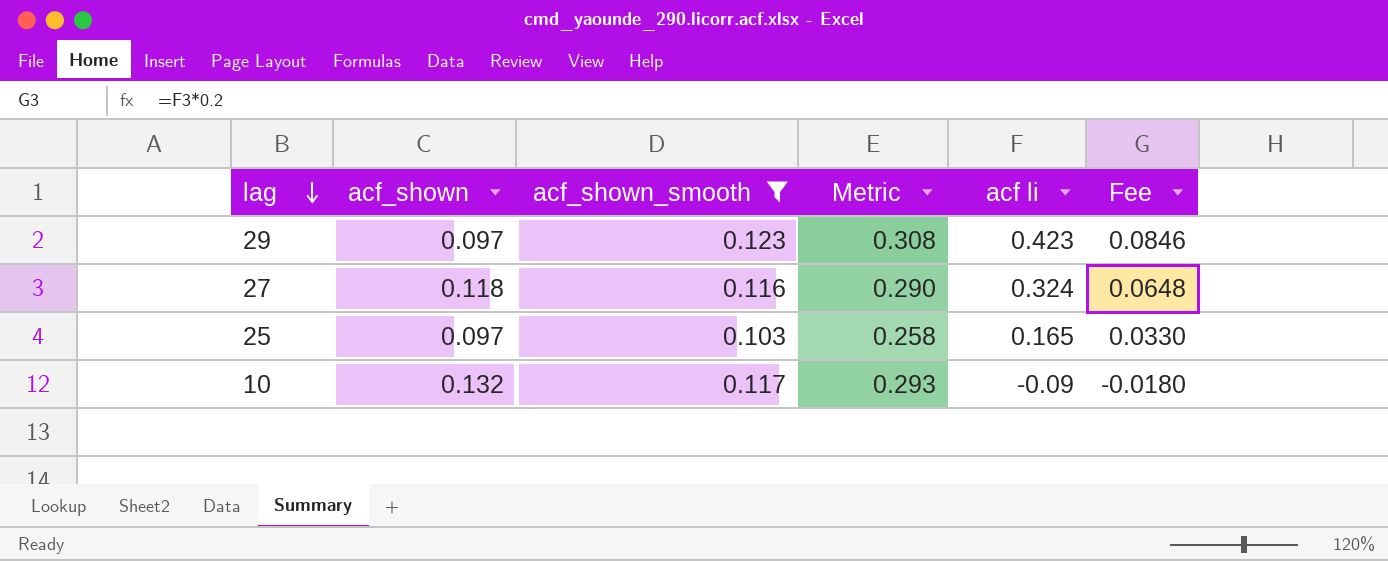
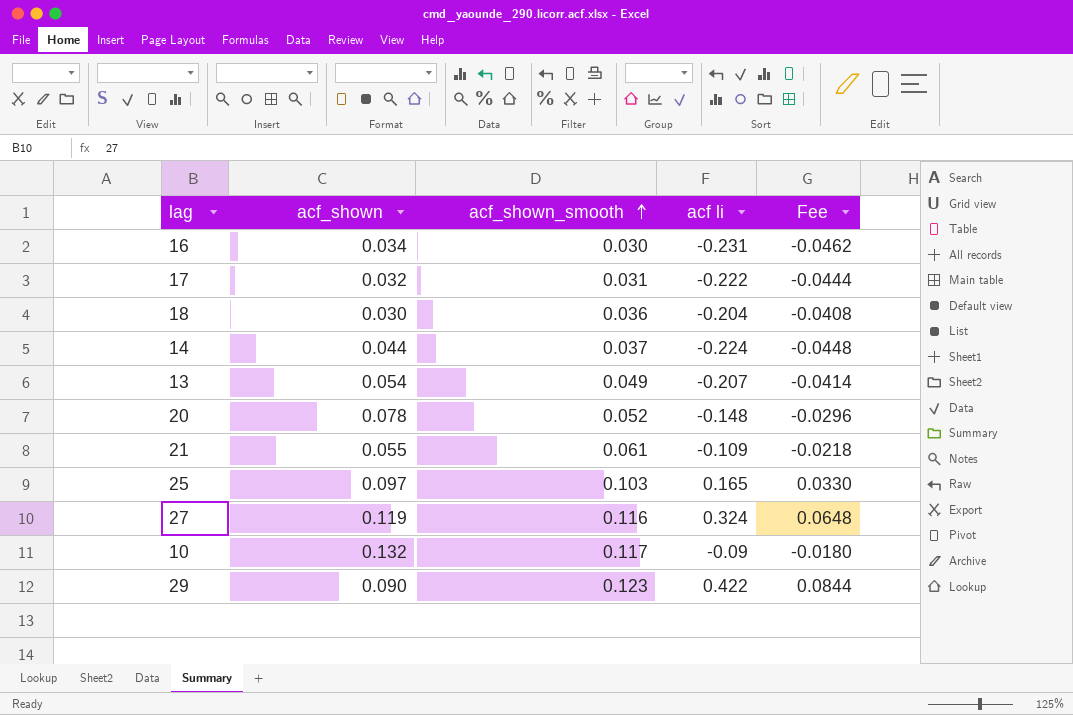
filter: acf_shown_smooth >= 0.103 -> none
row order: lag descending -> acf_shown_smooth ascending
column Metric | formula: [acf_shown_smooth] * 2.5 -> none
27 | acf_shown: 0.118 -> 0.119
29 | acf_shown: 0.097 -> 0.090
29 | acf li: 0.423 -> 0.422
29 | Fee: 0.0846 -> 0.0844

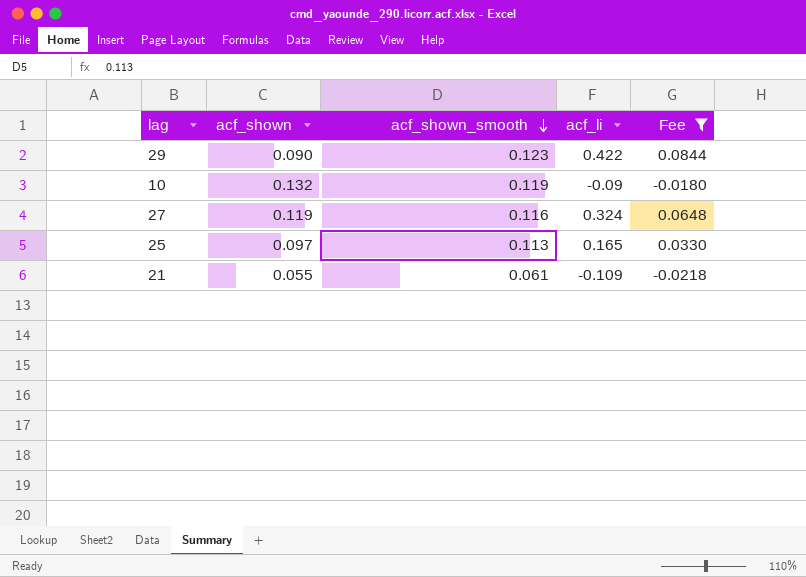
filter: none -> Fee >= -0.0218
row order: acf_shown_smooth ascending -> acf_shown_smooth descending
column name: acf li -> acf_li
10 | acf_shown_smooth: 0.117 -> 0.119
25 | acf_shown_smooth: 0.103 -> 0.113

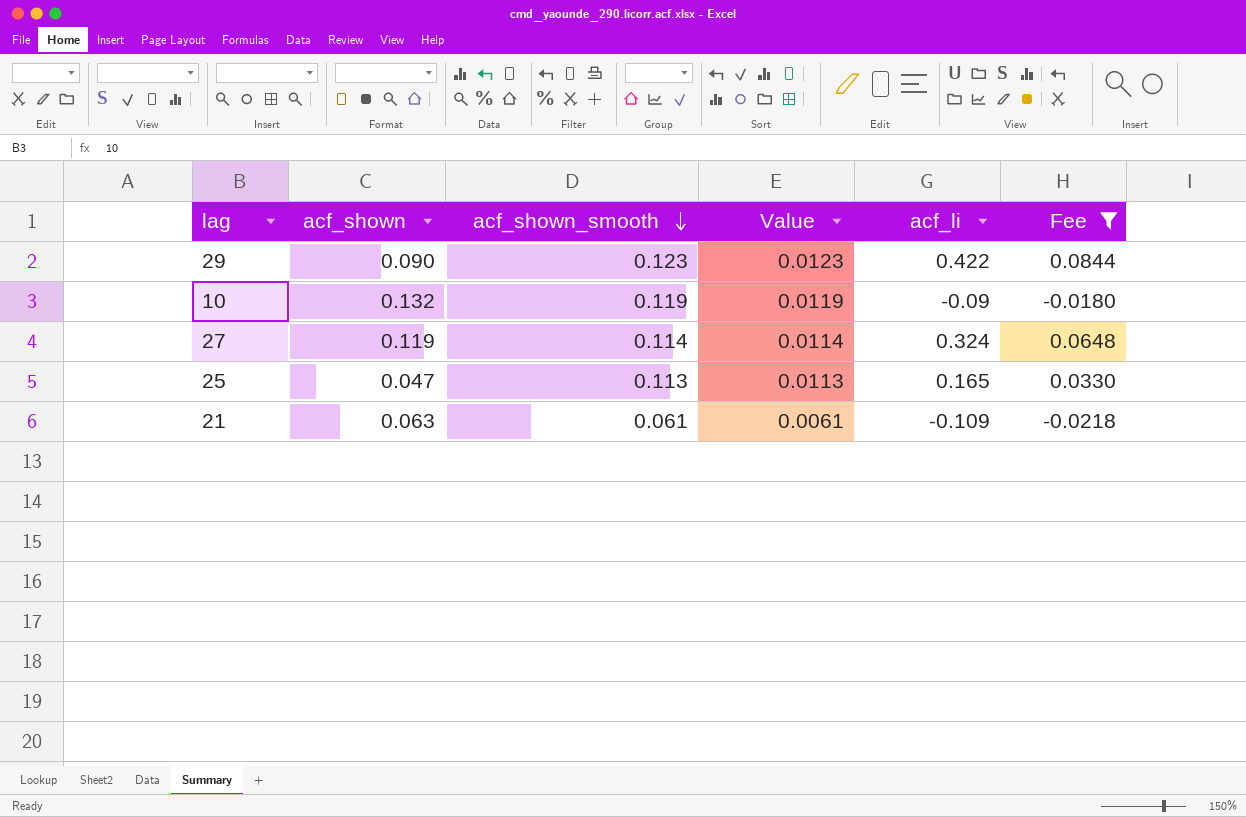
column Value | formula: none -> [acf_shown_smooth] * 0.1
27 | acf_shown_smooth: 0.116 -> 0.114
25 | acf_shown: 0.097 -> 0.047
21 | acf_shown: 0.055 -> 0.063

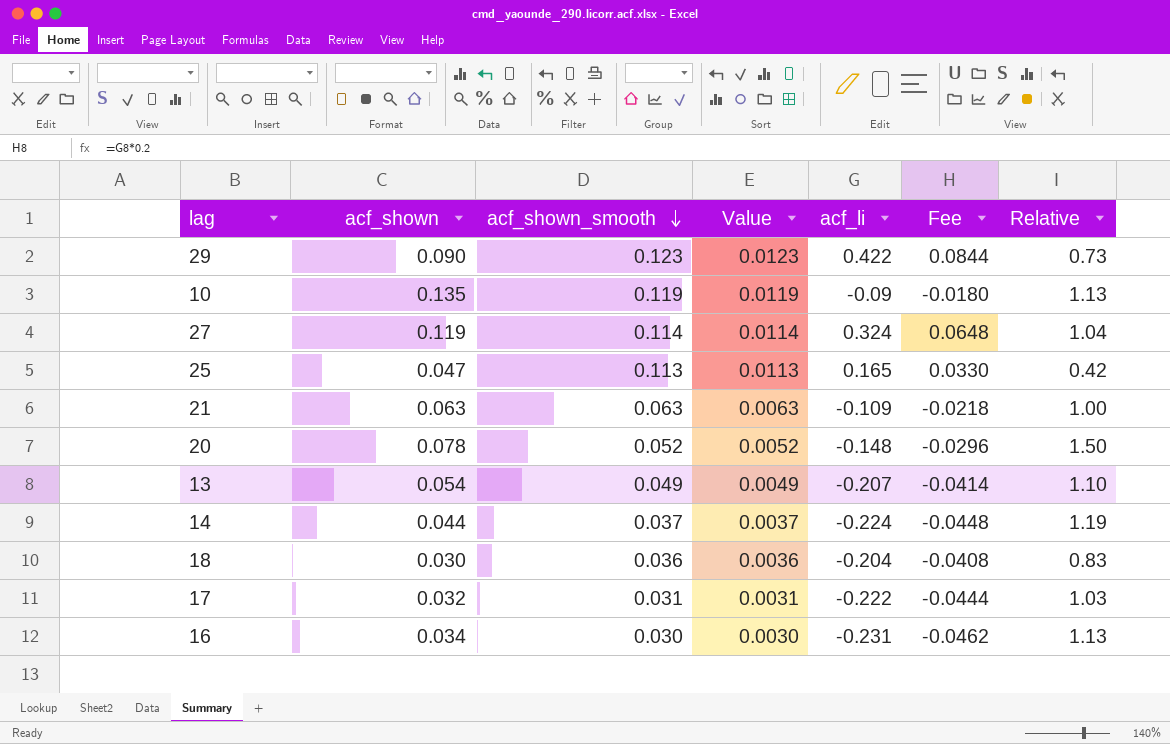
filter: Fee >= -0.0218 -> none
column Relative | formula: none -> [acf_shown] / [acf_shown_smooth]
10 | acf_shown: 0.132 -> 0.135
21 | acf_shown_smooth: 0.061 -> 0.063
21 | Value: 0.0061 -> 0.0063

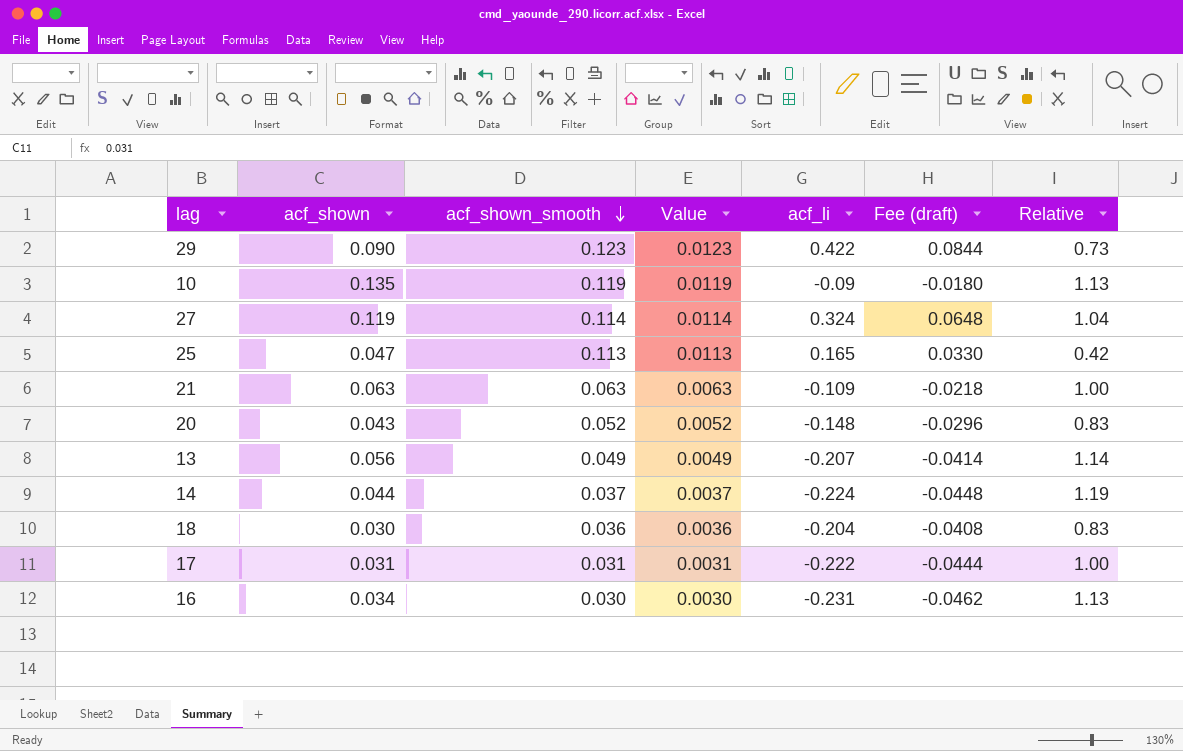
column name: Fee -> Fee (draft)
20 | acf_shown: 0.078 -> 0.043
20 | Relative: 1.50 -> 0.83
13 | acf_shown: 0.054 -> 0.056
13 | Relative: 1.10 -> 1.14
17 | acf_shown: 0.032 -> 0.031
17 | Relative: 1.03 -> 1.00

